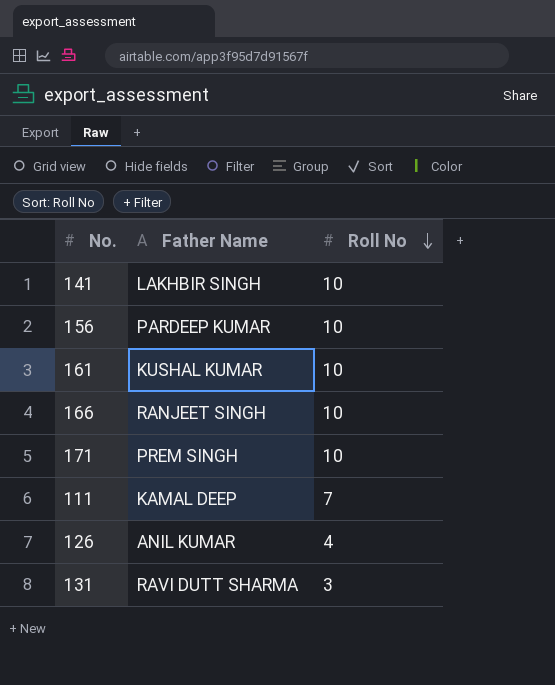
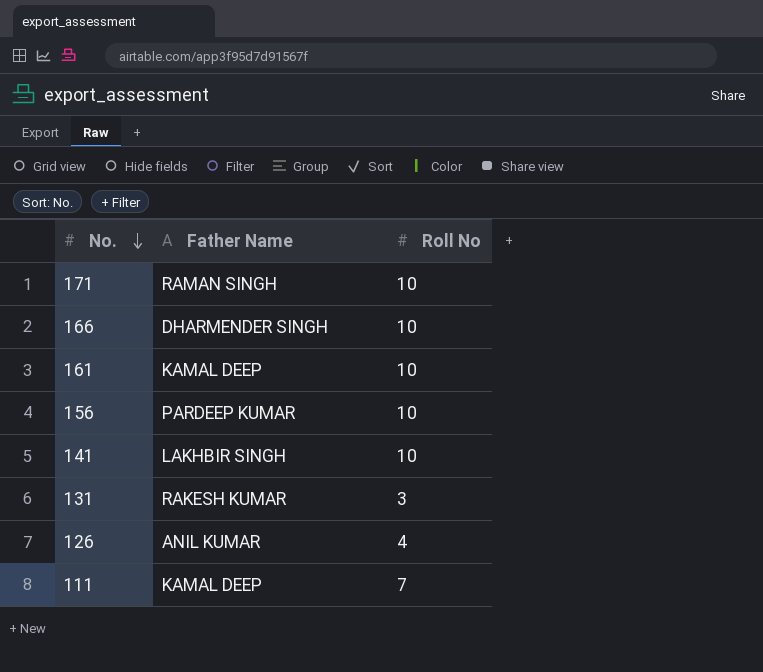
row order: Roll No descending -> No. descending
171 | Father Name: PREM SINGH -> RAMAN SINGH
166 | Father Name: RANJEET SINGH -> DHARMENDER SINGH
161 | Father Name: KUSHAL KUMAR -> KAMAL DEEP
131 | Father Name: RAVI DUTT SHARMA -> RAKESH KUMAR

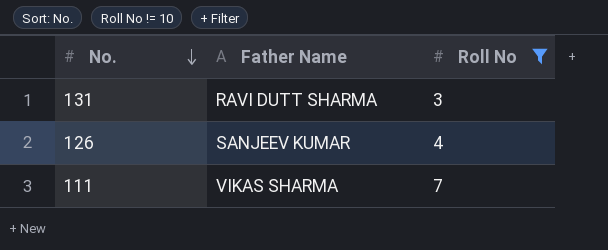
filter: none -> Roll No != 10
131 | Father Name: RAKESH KUMAR -> RAVI DUTT SHARMA
126 | Father Name: ANIL KUMAR -> SANJEEV KUMAR
111 | Father Name: KAMAL DEEP -> VIKAS SHARMA

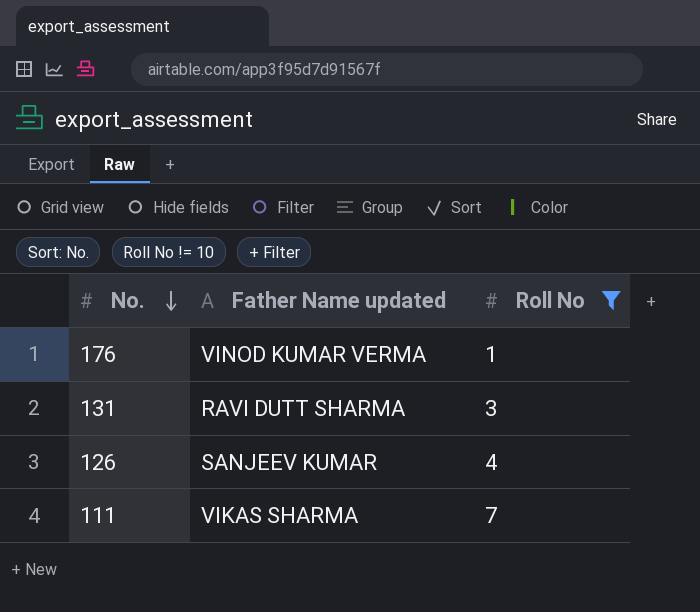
column name: Father Name -> Father Name updated
row 176: none -> VINOD KUMAR VERMA | 1

